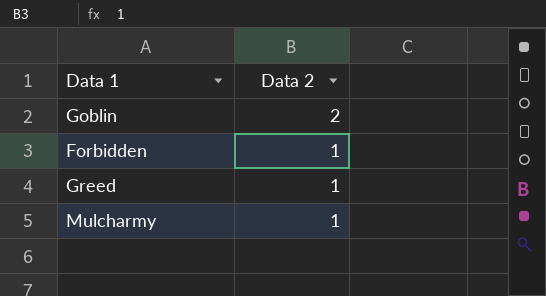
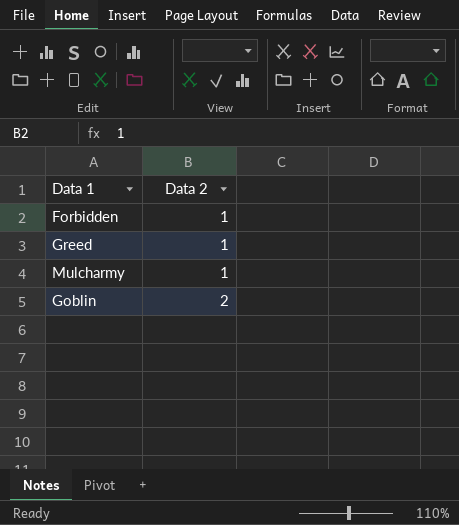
row order: Data 2 descending -> Data 2 ascending

